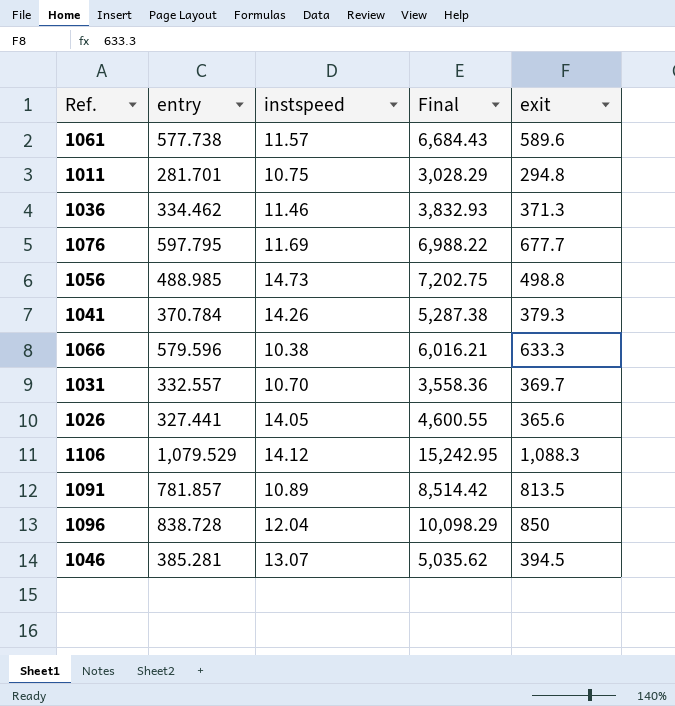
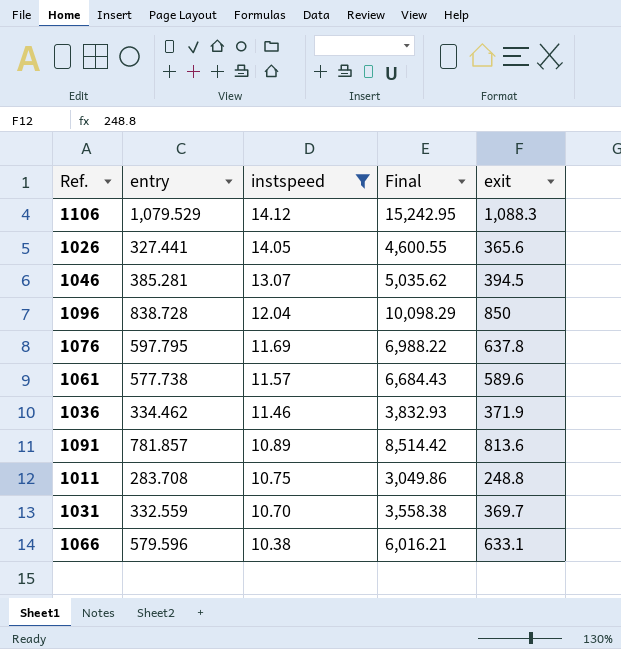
filter: none -> instspeed <= 14.12
row order: none -> instspeed descending
1076 | exit: 677.7 -> 637.8
1036 | exit: 371.3 -> 371.9
1091 | exit: 813.5 -> 813.6
1011 | entry: 281.701 -> 283.708
1011 | Final: 3,028.29 -> 3,049.86
1011 | exit: 294.8 -> 248.8
1031 | entry: 332.557 -> 332.559
1031 | Final: 3,558.36 -> 3,558.38
1066 | exit: 633.3 -> 633.1

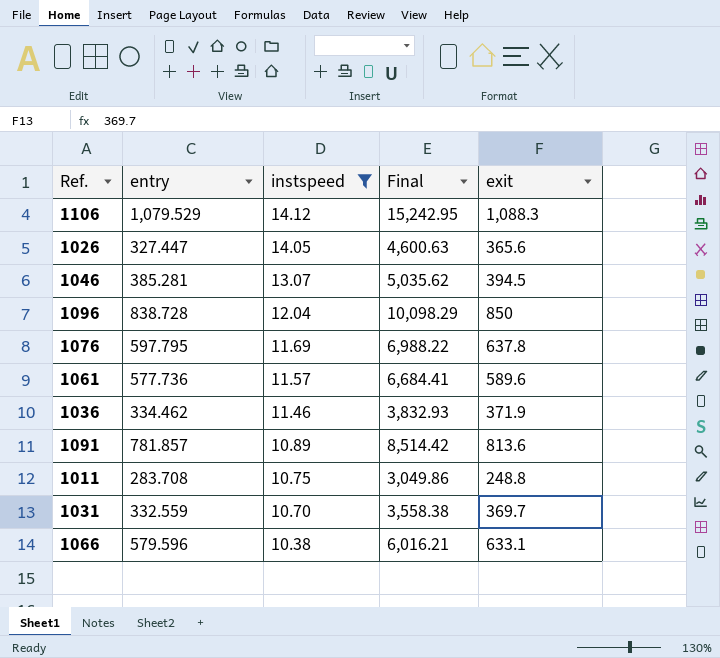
1026 | entry: 327.441 -> 327.447
1026 | Final: 4,600.55 -> 4,600.63
1061 | entry: 577.738 -> 577.736
1061 | Final: 6,684.43 -> 6,684.41

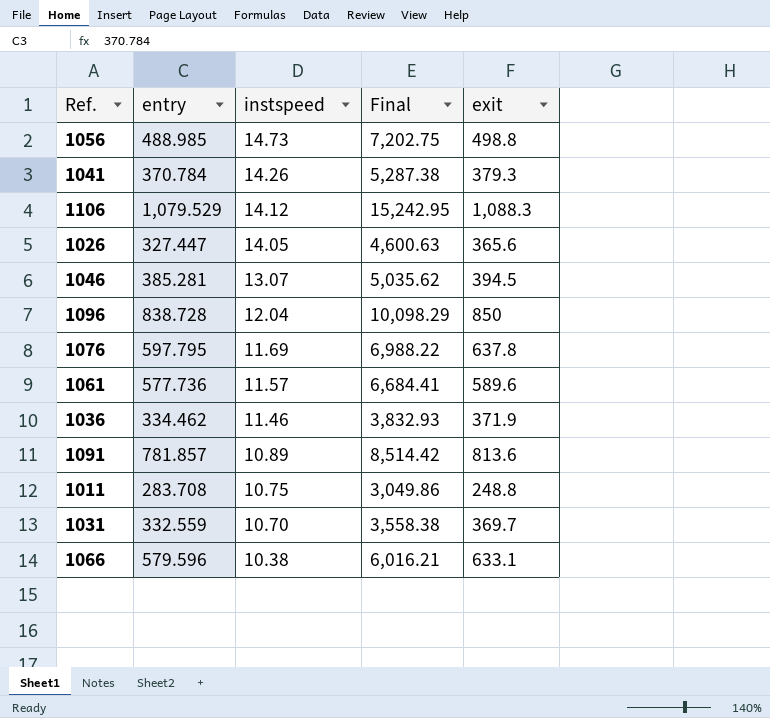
filter: instspeed <= 14.12 -> none

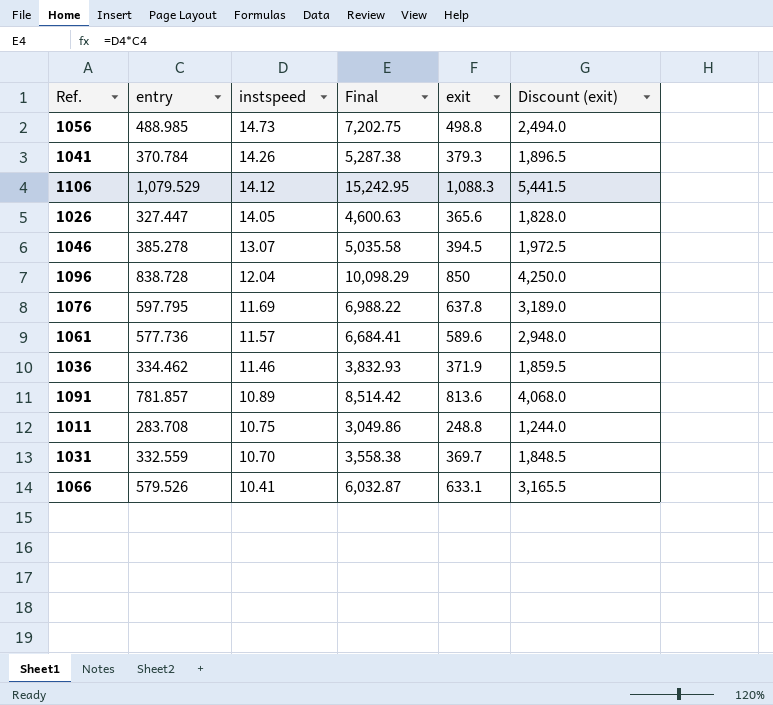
column Discount (exit) | formula: none -> [exit] * 5
1046 | entry: 385.281 -> 385.278
1046 | Final: 5,035.62 -> 5,035.58
1066 | entry: 579.596 -> 579.526
1066 | instspeed: 10.38 -> 10.41
1066 | Final: 6,016.21 -> 6,032.87

